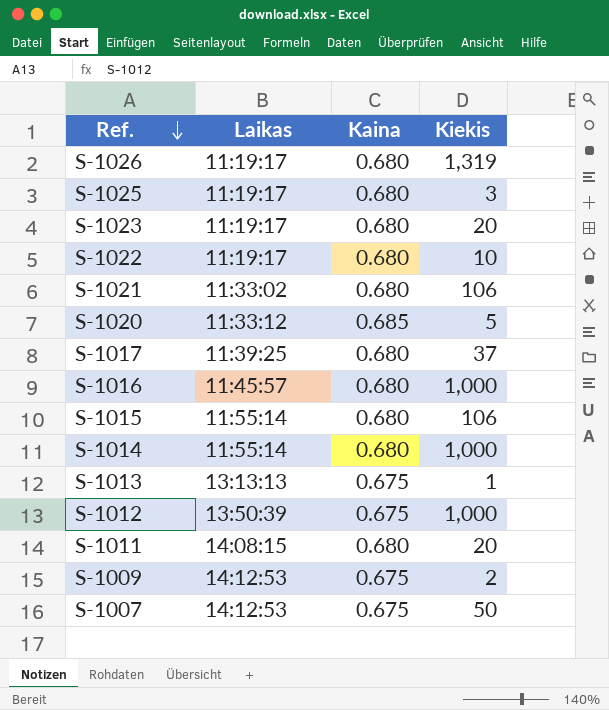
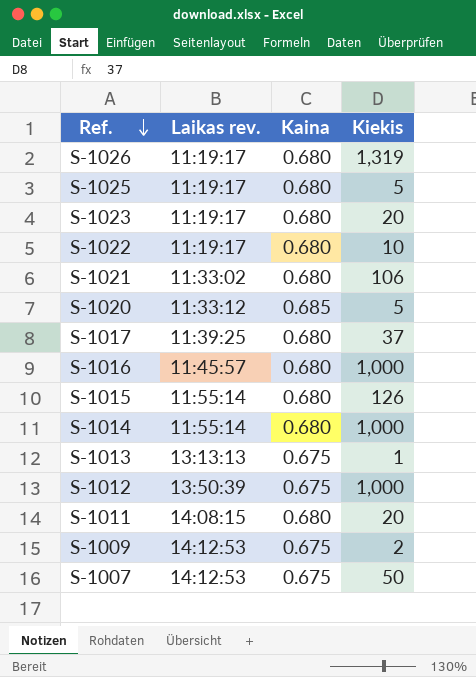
column name: Laikas -> Laikas rev.
S-1025 | Kiekis: 3 -> 5
S-1015 | Kiekis: 106 -> 126

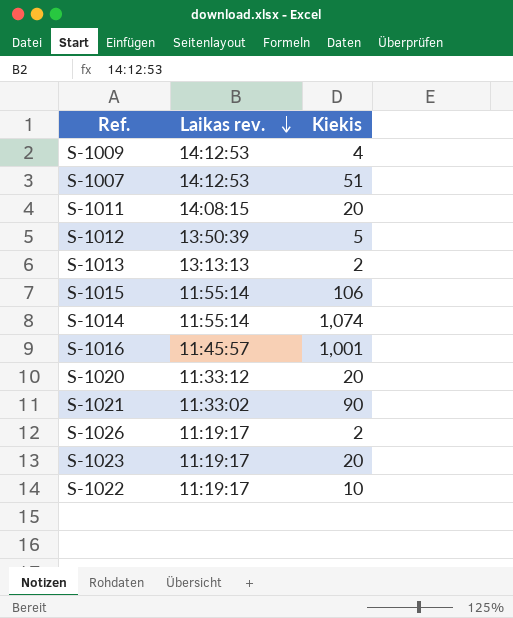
row order: Ref. descending -> Laikas rev. descending
column Kaina | position: 3 -> none
row S-1025: 11:19:17 | 0.680 | 5 -> none
row S-1017: 11:39:25 | 0.680 | 37 -> none
S-1009 | Kiekis: 2 -> 4
S-1007 | Kiekis: 50 -> 51
S-1012 | Kiekis: 1,000 -> 5
S-1013 | Kiekis: 1 -> 2
S-1015 | Kiekis: 126 -> 106
S-1014 | Kiekis: 1,000 -> 1,074
S-1016 | Kiekis: 1,000 -> 1,001
S-1020 | Kiekis: 5 -> 20
S-1021 | Kiekis: 106 -> 90
S-1026 | Kiekis: 1,319 -> 2

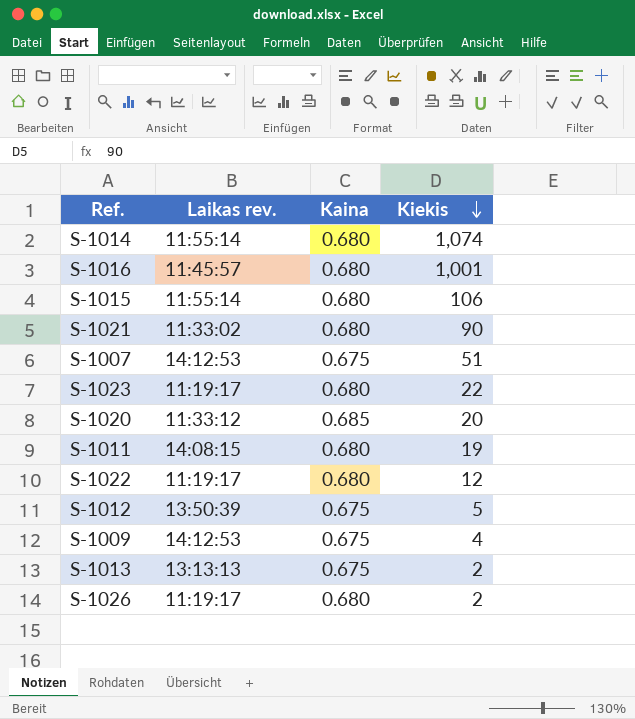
row order: Laikas rev. descending -> Kiekis descending
column Kaina | position: none -> 3
S-1023 | Kiekis: 20 -> 22
S-1011 | Kiekis: 20 -> 19
S-1022 | Kiekis: 10 -> 12

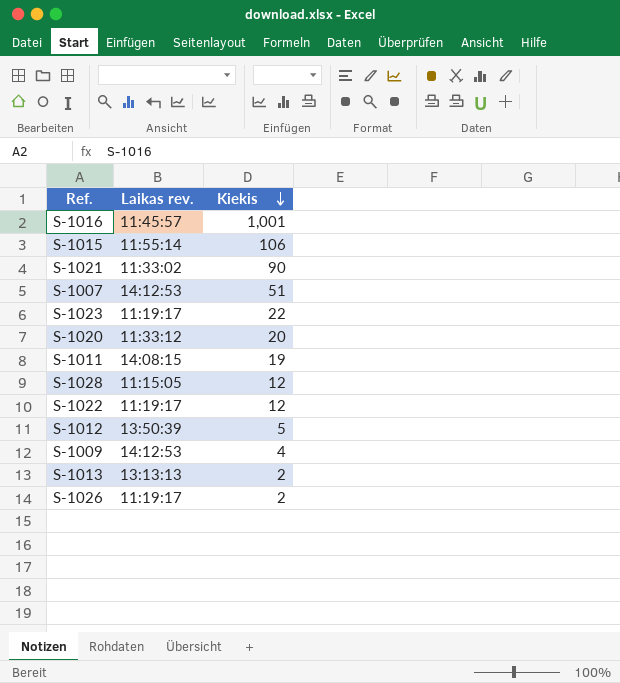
column Kaina | position: 3 -> none
row S-1014: 11:55:14 | 0.680 | 1,074 -> none
row S-1028: none -> 11:15:05 | 12

